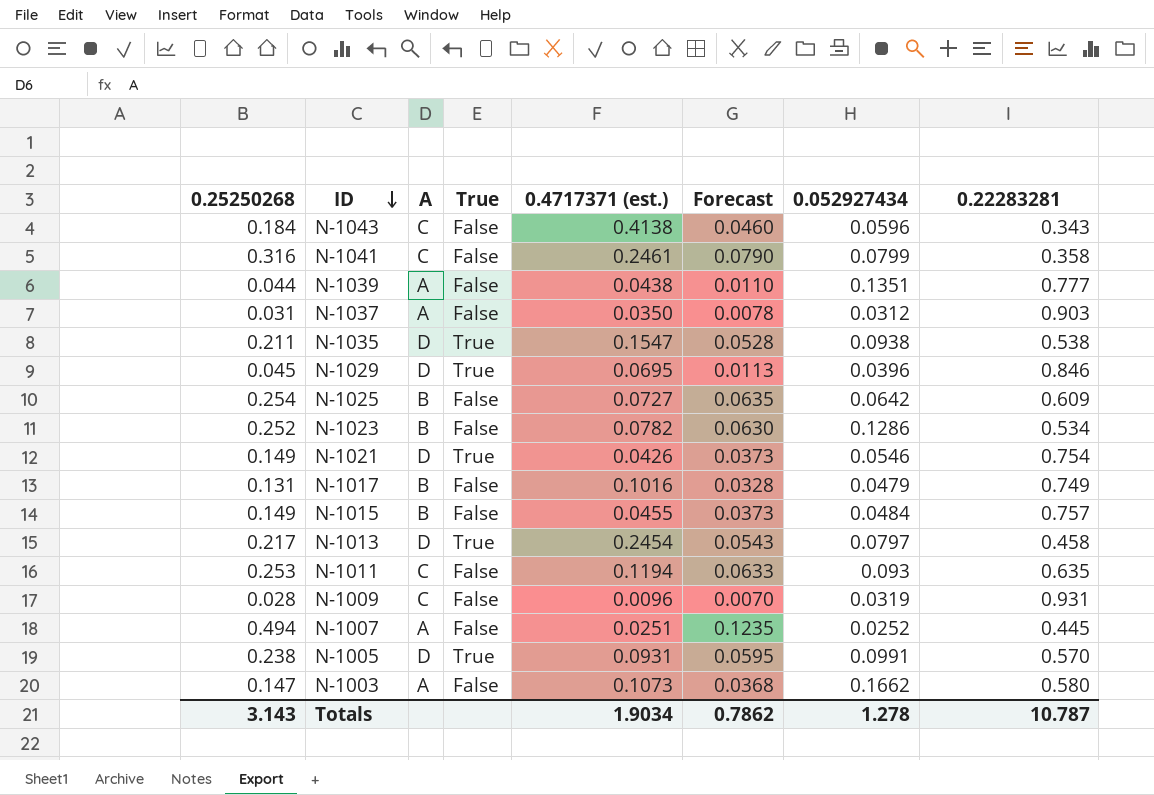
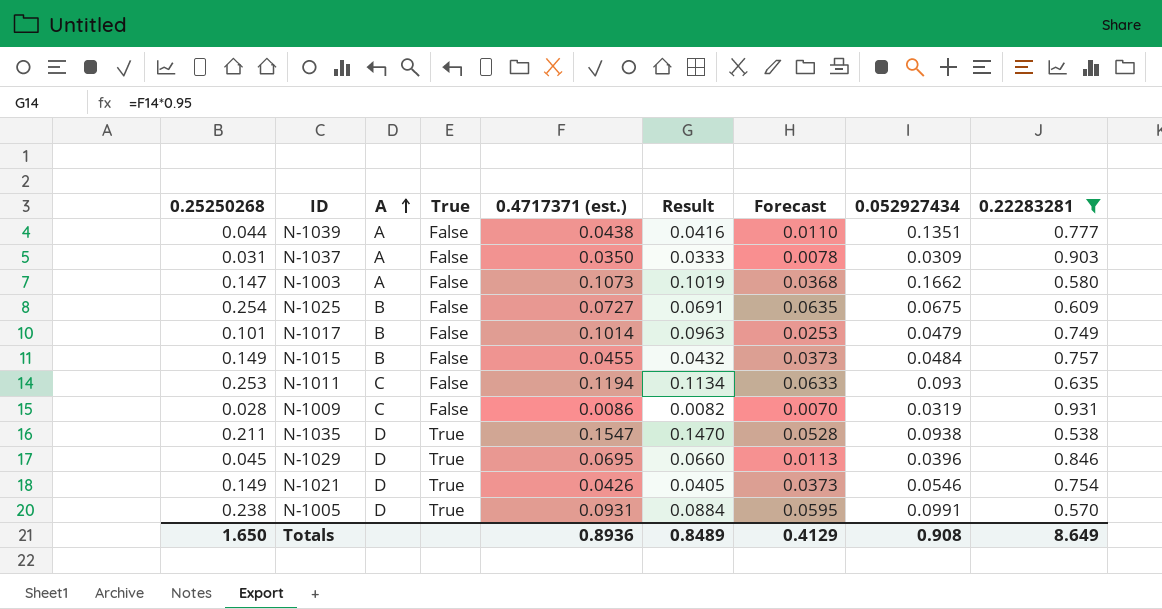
filter: none -> 0.22283281 >= 0.538
row order: ID descending -> A ascending
column Result | formula: none -> [0.4717371 (est.)] * 0.95
N-1037 | 0.052927434: 0.0312 -> 0.0309
N-1025 | 0.052927434: 0.0642 -> 0.0675
N-1017 | 0.25250268: 0.131 -> 0.101
N-1017 | 0.4717371 (est.): 0.1016 -> 0.1014
N-1017 | Forecast: 0.0328 -> 0.0253
N-1009 | 0.4717371 (est.): 0.0096 -> 0.0086
Totals | 0.25250268: 3.143 -> 1.650
Totals | 0.4717371 (est.): 1.9034 -> 0.8936
Totals | Forecast: 0.7862 -> 0.4129
Totals | 0.052927434: 1.278 -> 0.908
Totals | 0.22283281: 10.787 -> 8.649

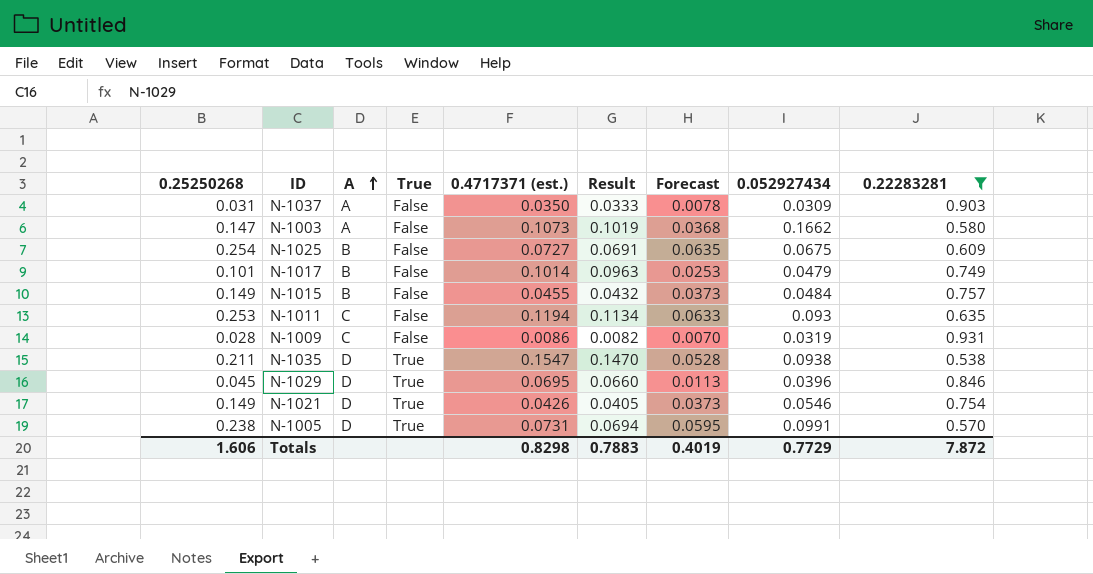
row N-1039: 0.044 | A | False | 0.0438 | 0.0416 | 0.0110 | 0.1351 | 0.777 -> none
N-1005 | 0.4717371 (est.): 0.0931 -> 0.0731
N-1005 | Result: 0.0884 -> 0.0694
Totals | 0.25250268: 1.650 -> 1.606
Totals | 0.4717371 (est.): 0.8936 -> 0.8298
Totals | Result: 0.8489 -> 0.7883
Totals | Forecast: 0.4129 -> 0.4019
Totals | 0.052927434: 0.908 -> 0.7729
Totals | 0.22283281: 8.649 -> 7.872

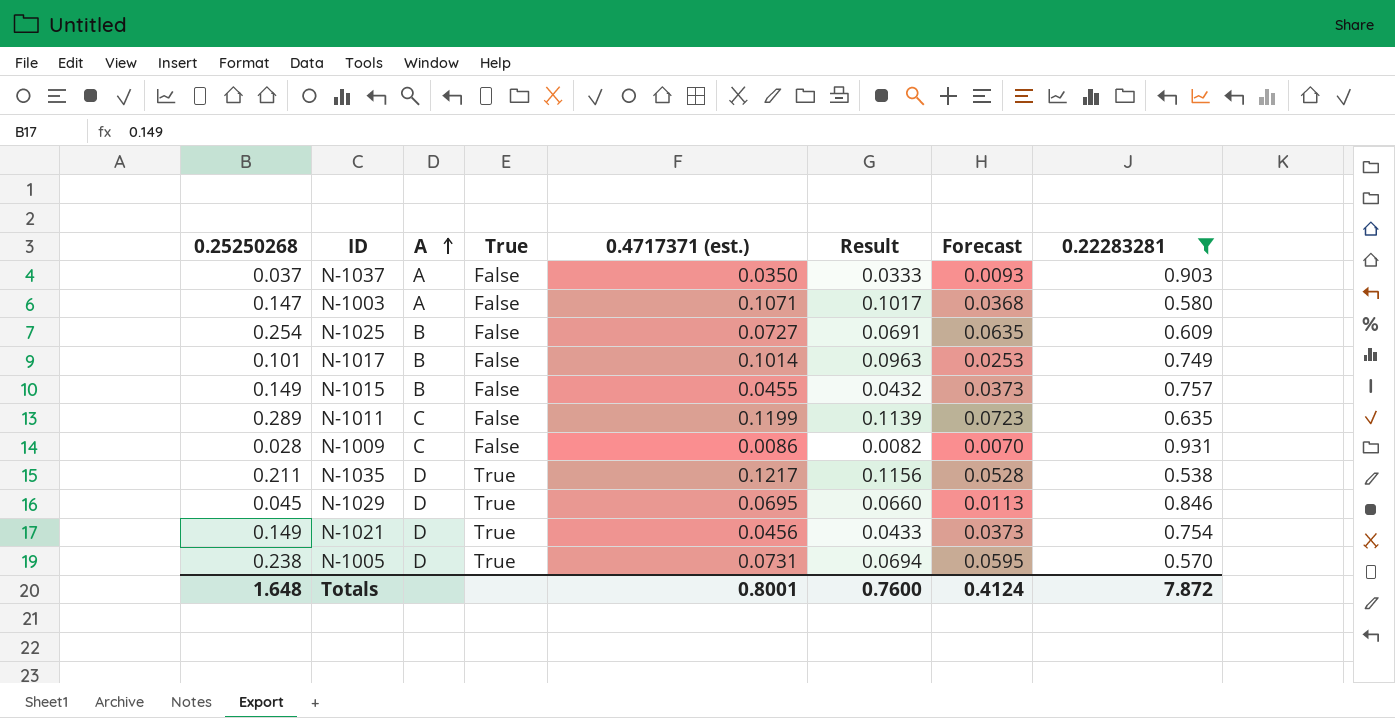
column 0.052927434 | position: 8 -> none
N-1037 | 0.25250268: 0.031 -> 0.037
N-1037 | Forecast: 0.0078 -> 0.0093
N-1003 | 0.4717371 (est.): 0.1073 -> 0.1071
N-1003 | Result: 0.1019 -> 0.1017
N-1011 | 0.25250268: 0.253 -> 0.289
N-1011 | 0.4717371 (est.): 0.1194 -> 0.1199
N-1011 | Result: 0.1134 -> 0.1139
N-1011 | Forecast: 0.0633 -> 0.0723
N-1035 | 0.4717371 (est.): 0.1547 -> 0.1217
N-1035 | Result: 0.1470 -> 0.1156
N-1021 | 0.4717371 (est.): 0.0426 -> 0.0456
N-1021 | Result: 0.0405 -> 0.0433
Totals | 0.25250268: 1.606 -> 1.648
Totals | 0.4717371 (est.): 0.8298 -> 0.8001
Totals | Result: 0.7883 -> 0.7600
Totals | Forecast: 0.4019 -> 0.4124

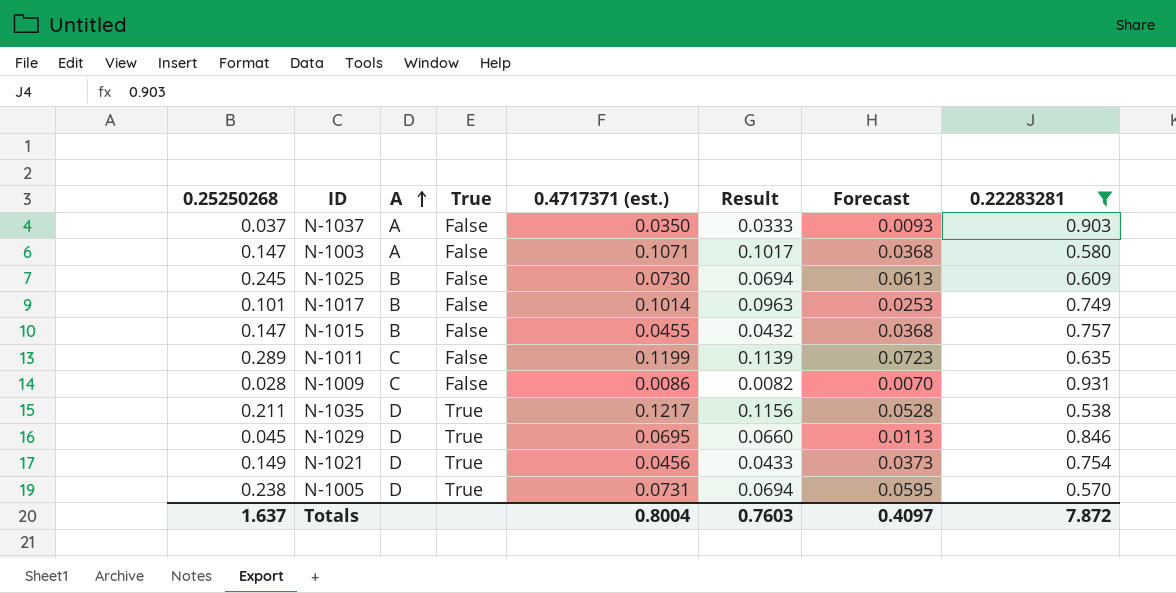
N-1025 | 0.25250268: 0.254 -> 0.245
N-1025 | 0.4717371 (est.): 0.0727 -> 0.0730
N-1025 | Result: 0.0691 -> 0.0694
N-1025 | Forecast: 0.0635 -> 0.0613
N-1015 | 0.25250268: 0.149 -> 0.147
N-1015 | Forecast: 0.0373 -> 0.0368
Totals | 0.25250268: 1.648 -> 1.637
Totals | 0.4717371 (est.): 0.8001 -> 0.8004
Totals | Result: 0.7600 -> 0.7603
Totals | Forecast: 0.4124 -> 0.4097

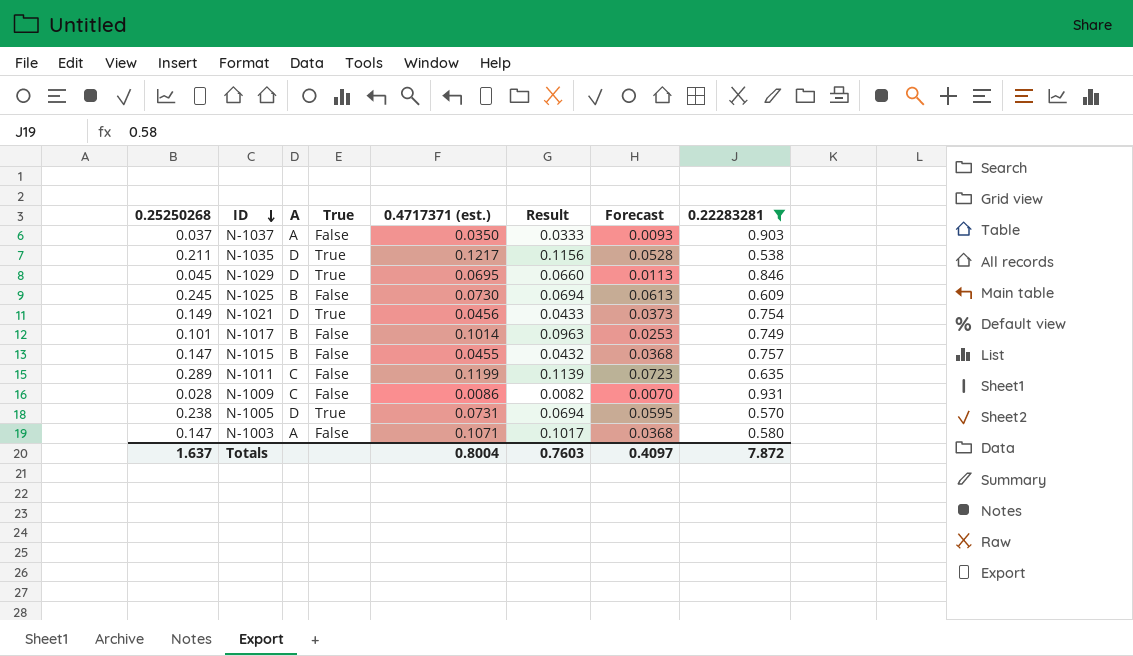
row order: A ascending -> ID descending

